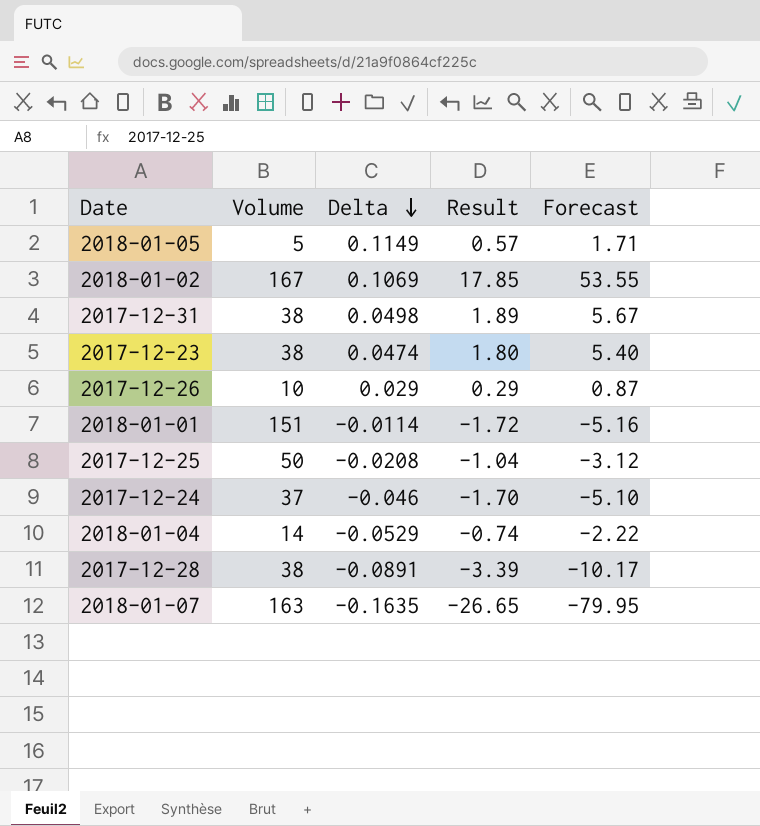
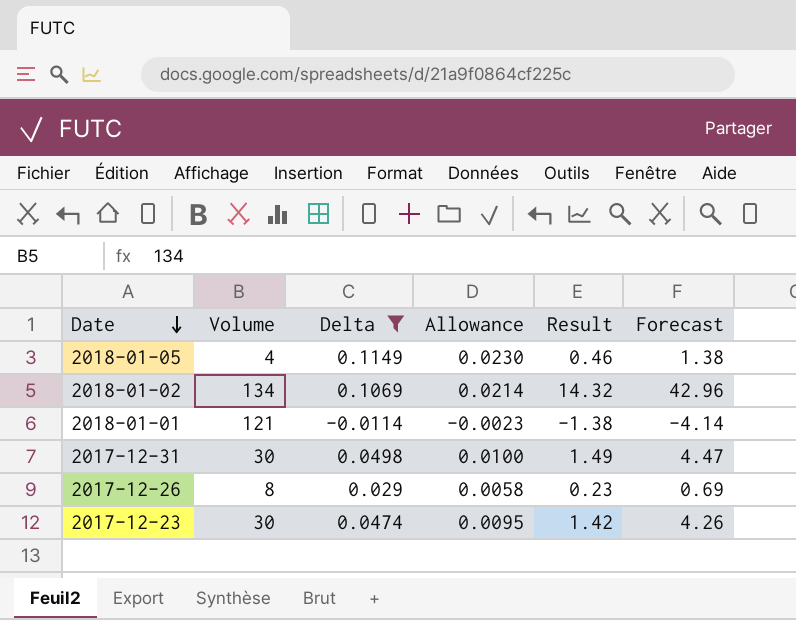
filter: none -> Delta >= -0.0114
row order: Delta descending -> Date descending
column Allowance | formula: none -> [Delta] * 0.2
2018-01-05 | Volume: 5 -> 4
2018-01-05 | Result: 0.57 -> 0.46
2018-01-05 | Forecast: 1.71 -> 1.38
2018-01-02 | Volume: 167 -> 134
2018-01-02 | Result: 17.85 -> 14.32
2018-01-02 | Forecast: 53.55 -> 42.96
2018-01-01 | Volume: 151 -> 121
2018-01-01 | Result: -1.72 -> -1.38
2018-01-01 | Forecast: -5.16 -> -4.14
2017-12-31 | Volume: 38 -> 30
2017-12-31 | Result: 1.89 -> 1.49
2017-12-31 | Forecast: 5.67 -> 4.47
2017-12-26 | Volume: 10 -> 8
2017-12-26 | Result: 0.29 -> 0.23
2017-12-26 | Forecast: 0.87 -> 0.69
2017-12-23 | Volume: 38 -> 30
2017-12-23 | Result: 1.80 -> 1.42
2017-12-23 | Forecast: 5.40 -> 4.26

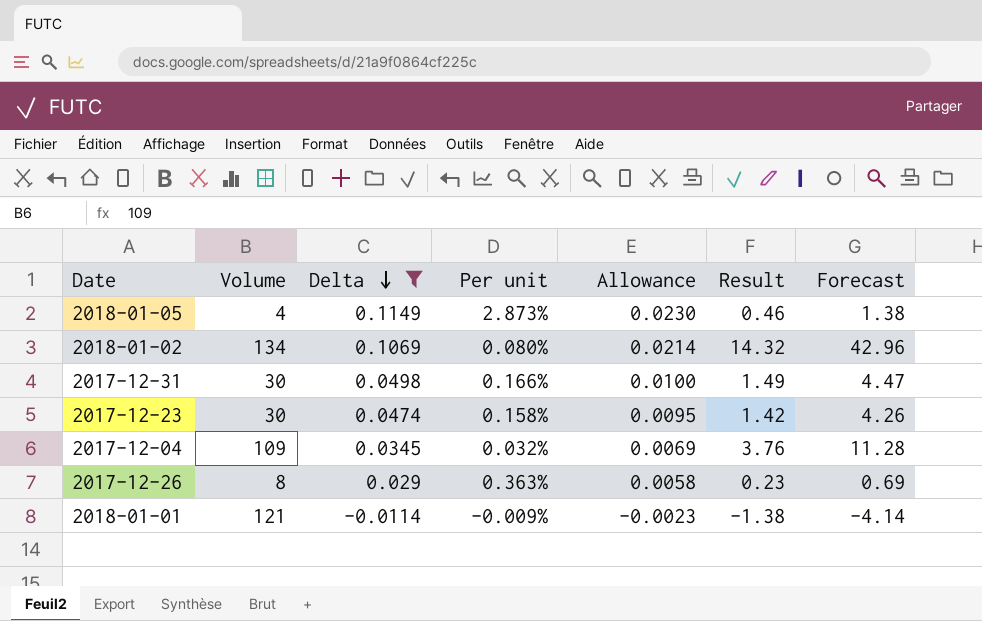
row order: Date descending -> Delta descending
column Per unit | formula: none -> [Delta] / [Volume]
row 2017-12-04: none -> 109 | 0.0345 | 0.032% | 0.0069 | 3.76 | 11.28

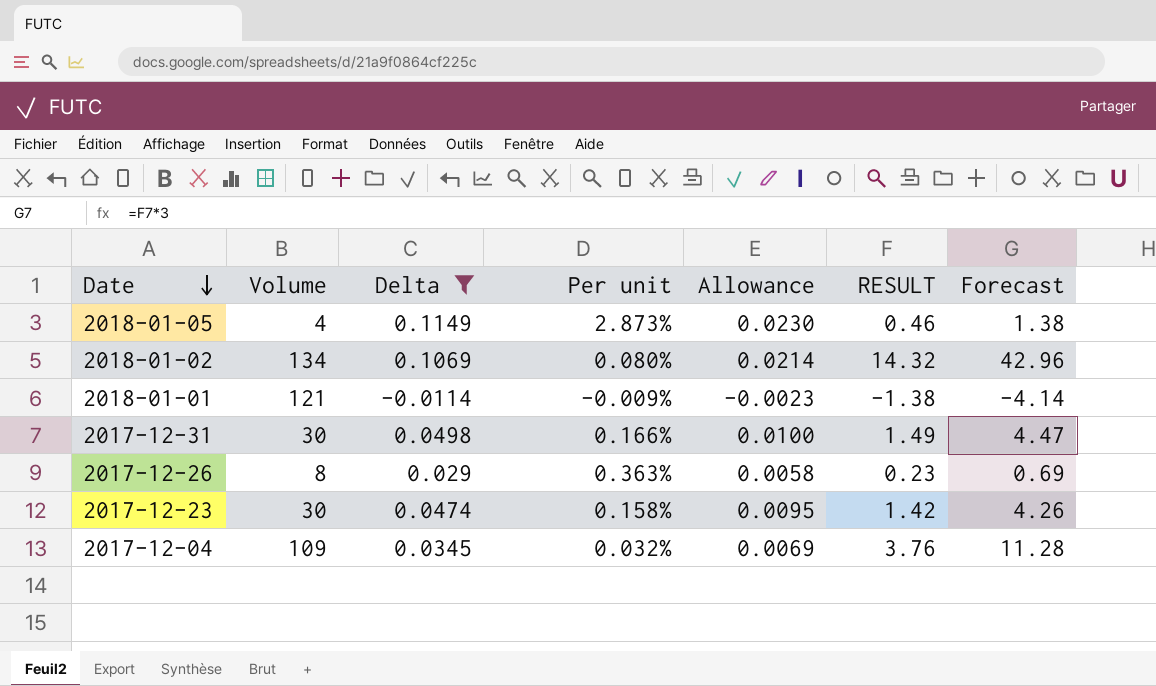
row order: Delta descending -> Date descending
column name: Result -> RESULT

